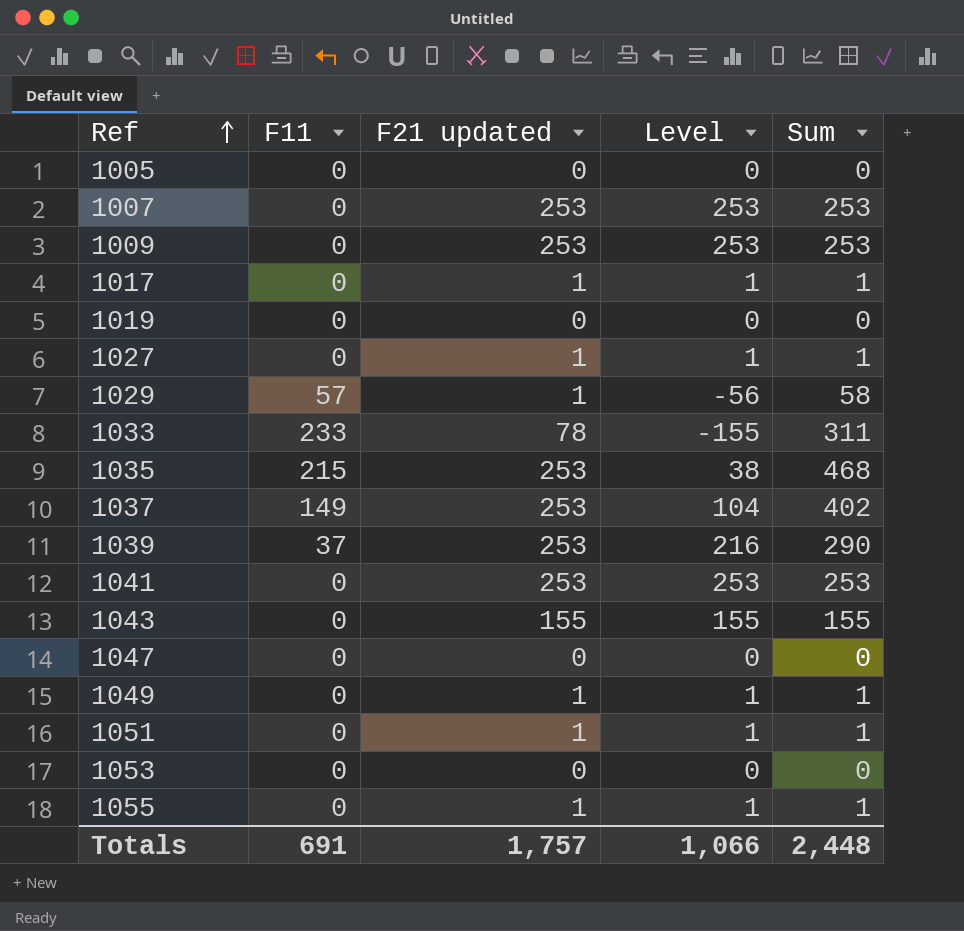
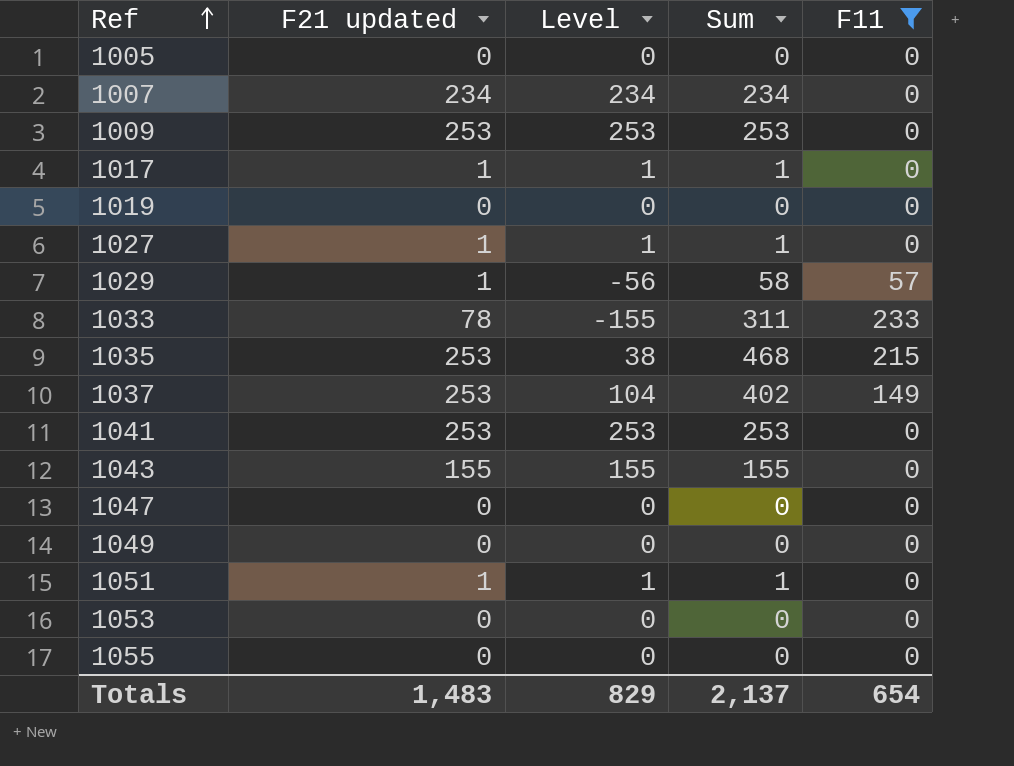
filter: none -> F11 != 37
column F11 | position: 2 -> 5
1007 | F21 updated: 253 -> 234
1007 | Level: 253 -> 234
1007 | Sum: 253 -> 234
1049 | F21 updated: 1 -> 0
1049 | Level: 1 -> 0
1049 | Sum: 1 -> 0
1055 | F21 updated: 1 -> 0
1055 | Level: 1 -> 0
1055 | Sum: 1 -> 0
Totals | F21 updated: 1,757 -> 1,483
Totals | Level: 1,066 -> 829
Totals | Sum: 2,448 -> 2,137
Totals | F11: 691 -> 654

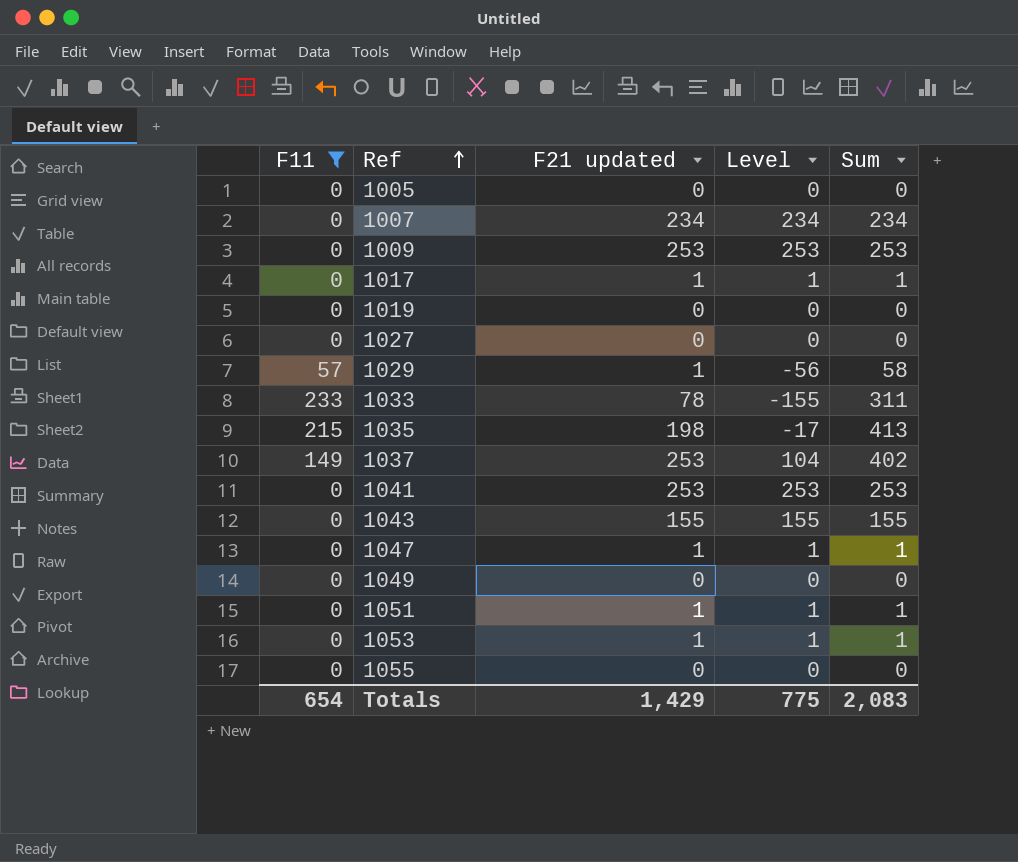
column F11 | position: 5 -> 1
1027 | F21 updated: 1 -> 0
1027 | Level: 1 -> 0
1027 | Sum: 1 -> 0
1035 | F21 updated: 253 -> 198
1035 | Level: 38 -> -17
1035 | Sum: 468 -> 413
1047 | F21 updated: 0 -> 1
1047 | Level: 0 -> 1
1047 | Sum: 0 -> 1
1053 | F21 updated: 0 -> 1
1053 | Level: 0 -> 1
1053 | Sum: 0 -> 1
Totals | F21 updated: 1,483 -> 1,429
Totals | Level: 829 -> 775
Totals | Sum: 2,137 -> 2,083

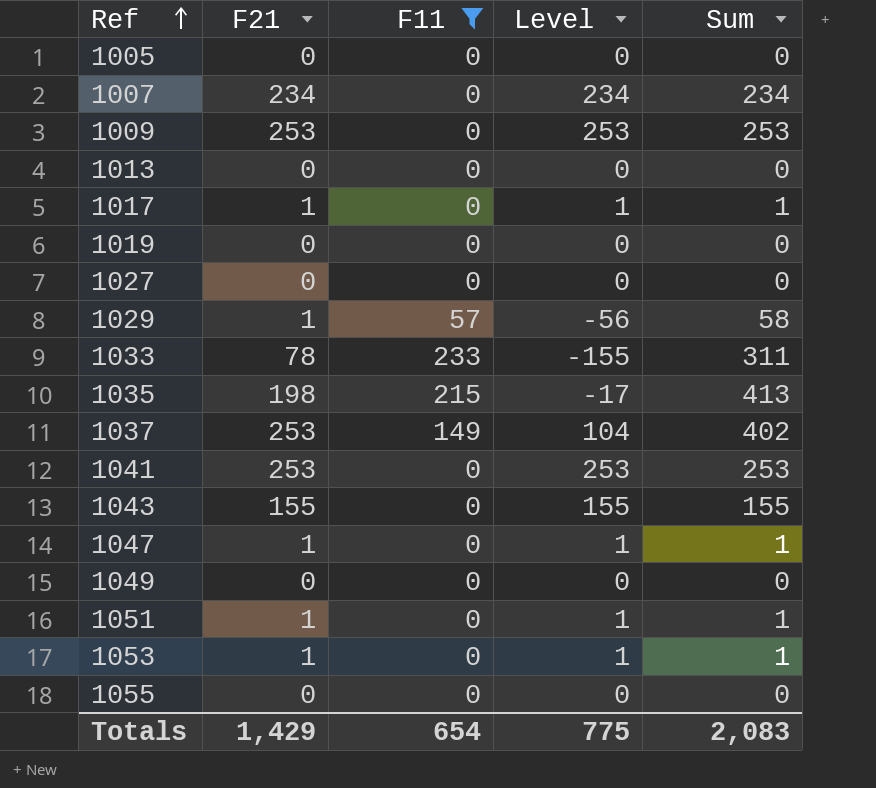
column name: F21 updated -> F21
column F11 | position: 1 -> 3
row 1013: none -> 0 | 0 | 0 | 0

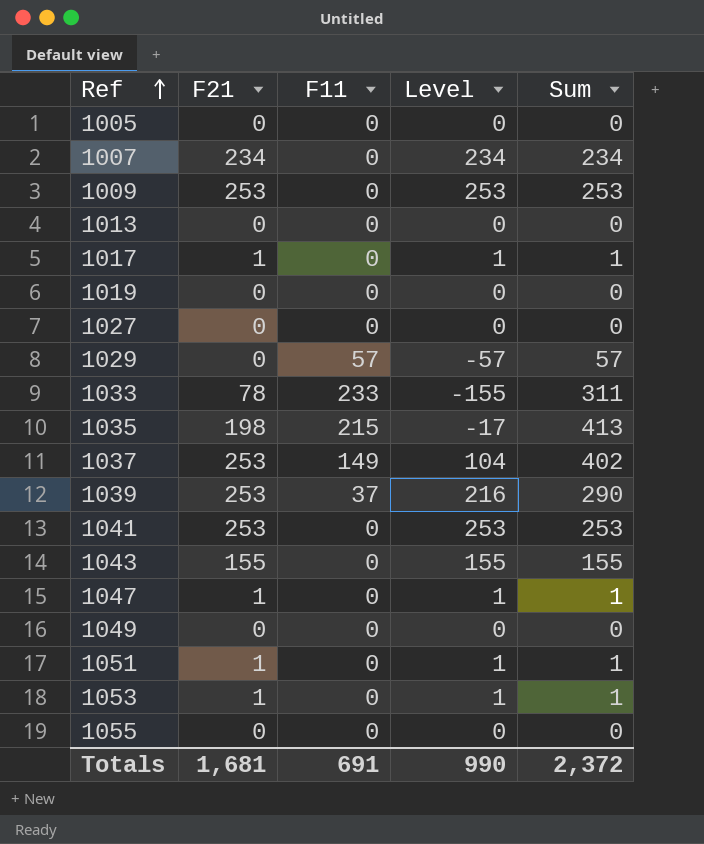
filter: F11 != 37 -> none
1029 | F21: 1 -> 0
1029 | Level: -56 -> -57
1029 | Sum: 58 -> 57
Totals | F21: 1,429 -> 1,681
Totals | F11: 654 -> 691
Totals | Level: 775 -> 990
Totals | Sum: 2,083 -> 2,372

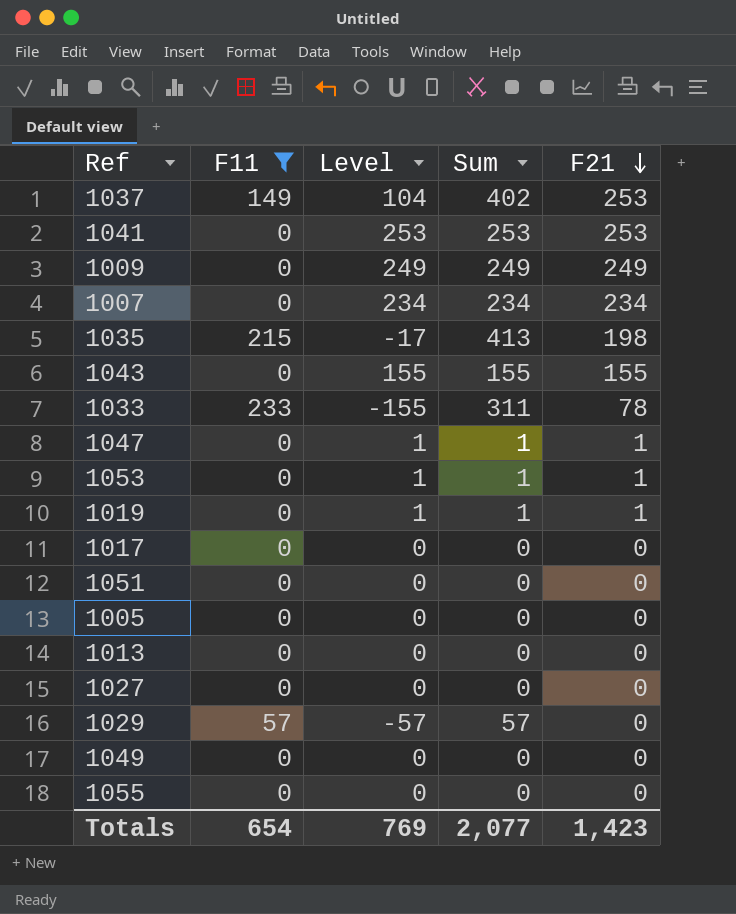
filter: none -> F11 != 37
row order: Ref ascending -> F21 descending
column F21 | position: 2 -> 5
1009 | Level: 253 -> 249
1009 | Sum: 253 -> 249
1009 | F21: 253 -> 249
1019 | Level: 0 -> 1
1019 | Sum: 0 -> 1
1019 | F21: 0 -> 1
1017 | Level: 1 -> 0
1017 | Sum: 1 -> 0
1017 | F21: 1 -> 0
1051 | Level: 1 -> 0
1051 | Sum: 1 -> 0
1051 | F21: 1 -> 0
Totals | F11: 691 -> 654
Totals | Level: 990 -> 769
Totals | Sum: 2,372 -> 2,077
Totals | F21: 1,681 -> 1,423

